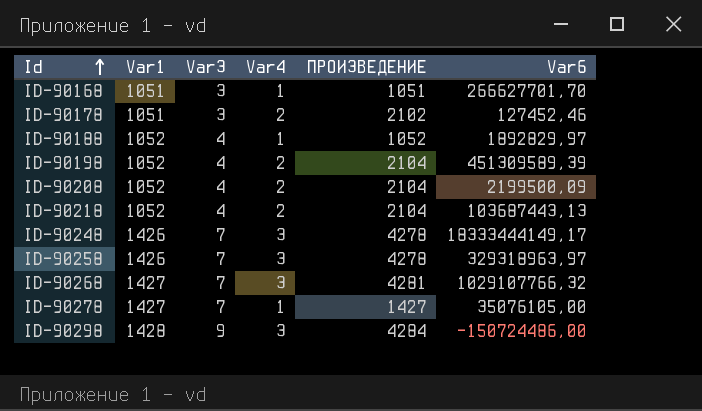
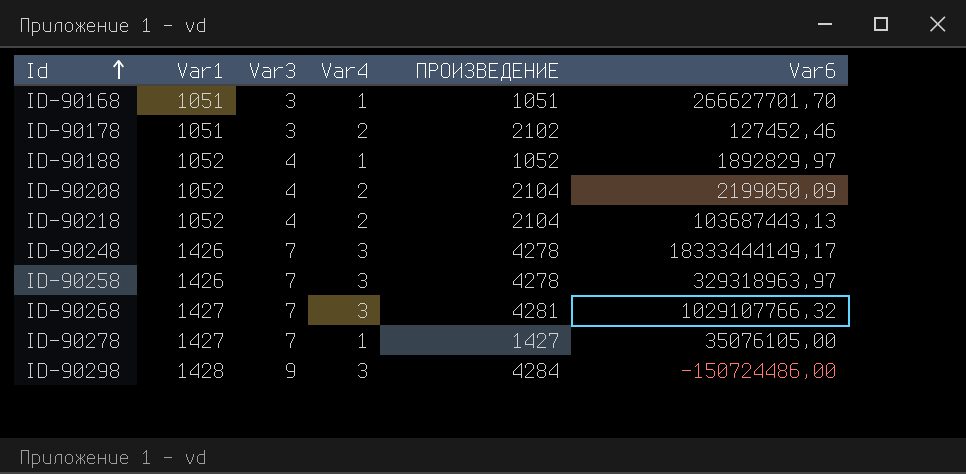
row ID-90198: 1052 | 4 | 2 | 2104 | 451309589,39 -> none
ID-90208 | Var6: 2199500,09 -> 2199050,09

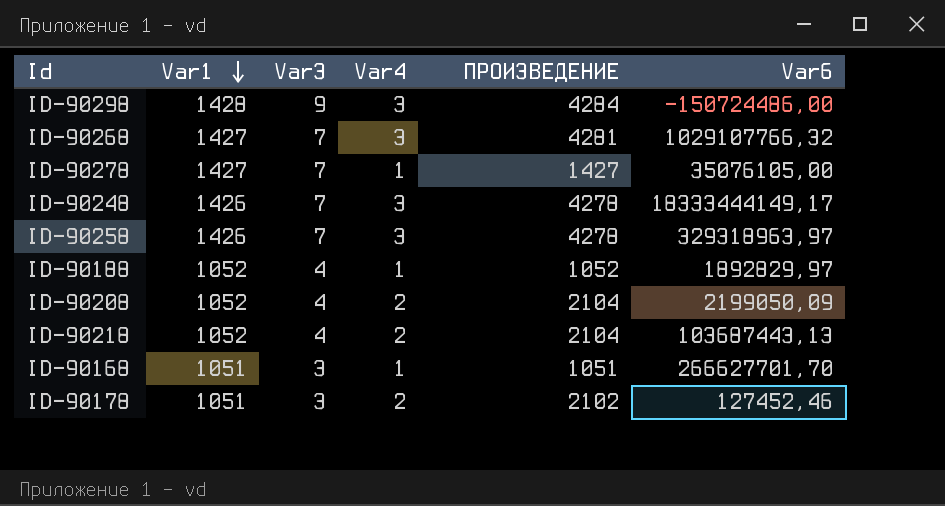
row order: Id ascending -> Var1 descending

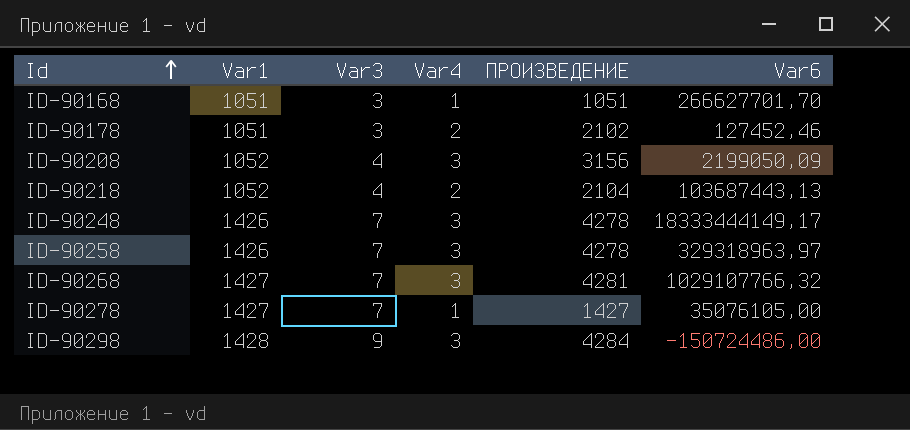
row order: Var1 descending -> Id ascending
row ID-90188: 1052 | 4 | 1 | 1052 | 1892829,97 -> none
ID-90208 | Var4: 2 -> 3
ID-90208 | ПРОИЗВЕДЕНИЕ: 2104 -> 3156

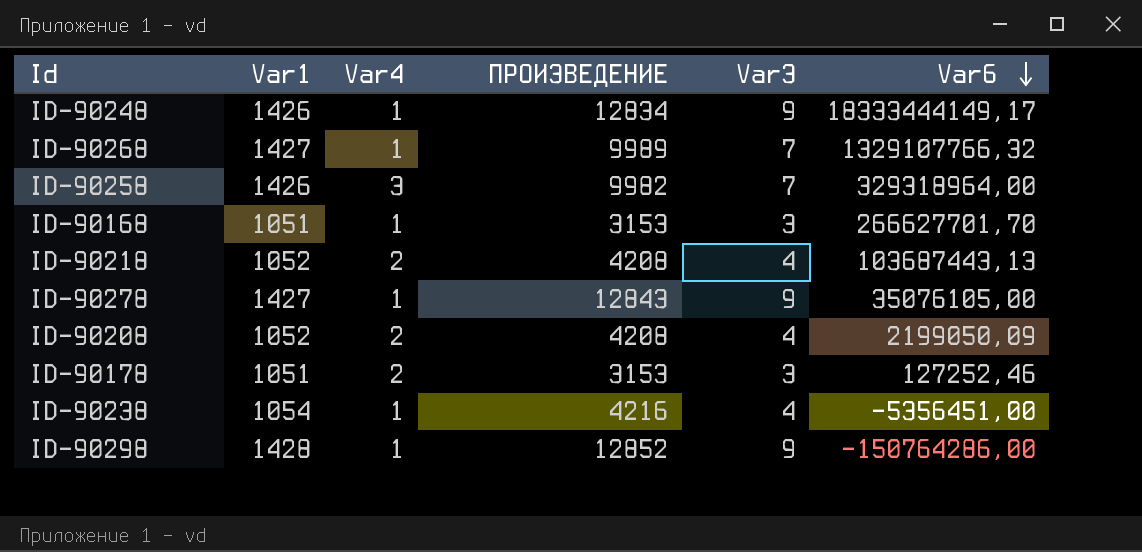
row order: Id ascending -> Var6 descending
column ПРОИЗВЕДЕНИЕ | formula: [Var1] * [Var4] -> [Var1] * [Var3]
column Var3 | position: 3 -> 5
ID-90248 | Var4: 3 -> 1
ID-90248 | Var3: 7 -> 9
ID-90268 | Var4: 3 -> 1
ID-90268 | Var6: 1029107766,32 -> 1329107766,32
ID-90258 | Var6: 329318963,97 -> 329318964,00
ID-90278 | Var3: 7 -> 9
ID-90208 | Var4: 3 -> 2
ID-90178 | Var6: 127452,46 -> 127252,46
row ID-90238: none -> 1054 | 1 | 4216 | 4 | -5356451,00
ID-90298 | Var4: 3 -> 1
ID-90298 | Var6: -150724486,00 -> -150764286,00

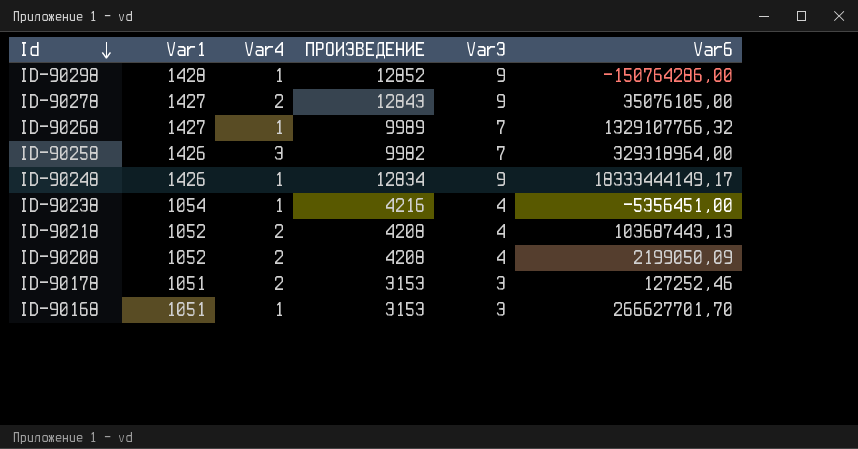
row order: Var6 descending -> Id descending
ID-90278 | Var4: 1 -> 2

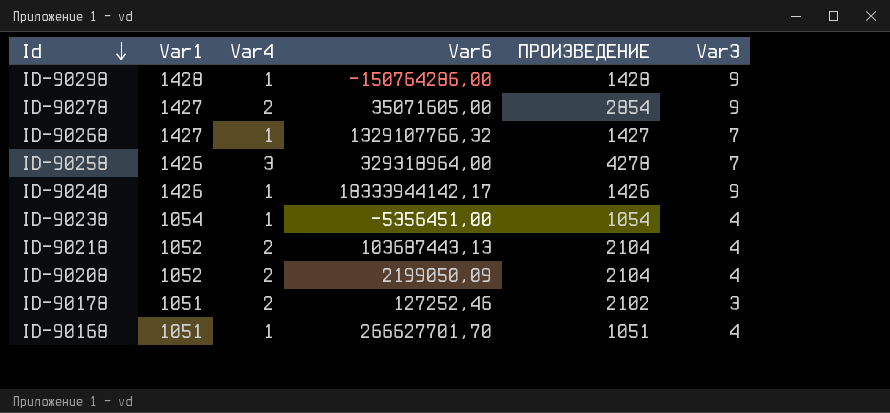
column Var6 | position: 6 -> 4
column ПРОИЗВЕДЕНИЕ | formula: [Var1] * [Var3] -> [Var1] * [Var4]
ID-90278 | Var6: 35076105,00 -> 35071605,00
ID-90248 | Var6: 18333444149,17 -> 18333944142,17
ID-90168 | Var3: 3 -> 4

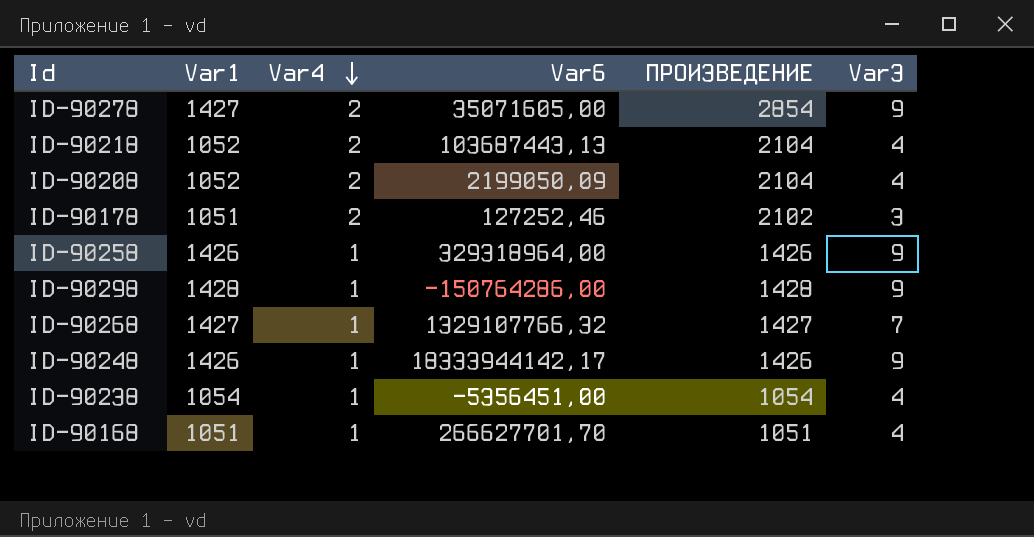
row order: Id descending -> Var4 descending
ID-90258 | Var4: 3 -> 1
ID-90258 | ПРОИЗВЕДЕНИЕ: 4278 -> 1426
ID-90258 | Var3: 7 -> 9

